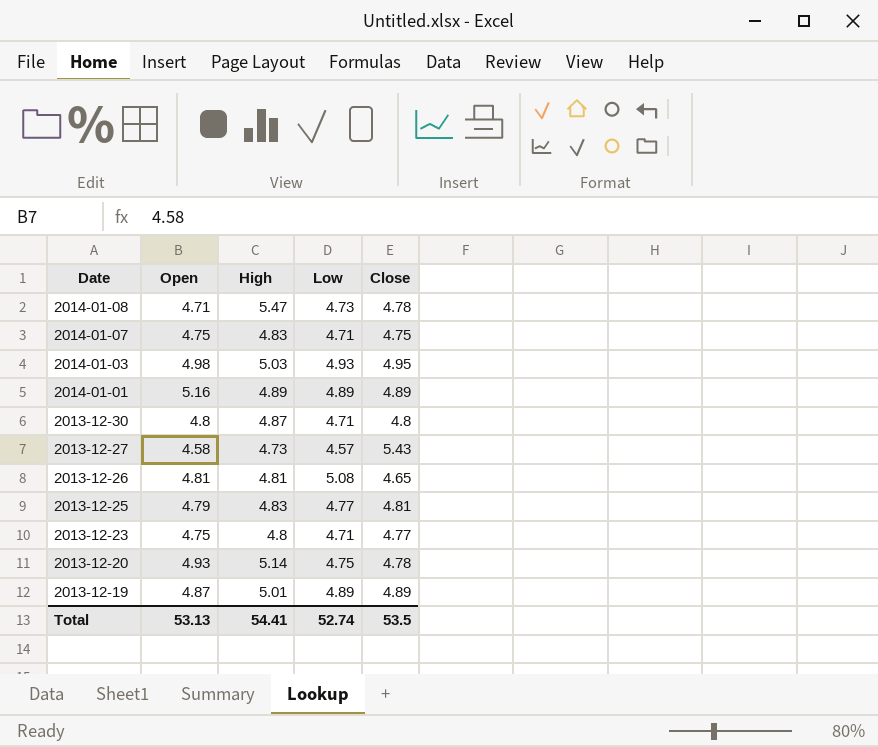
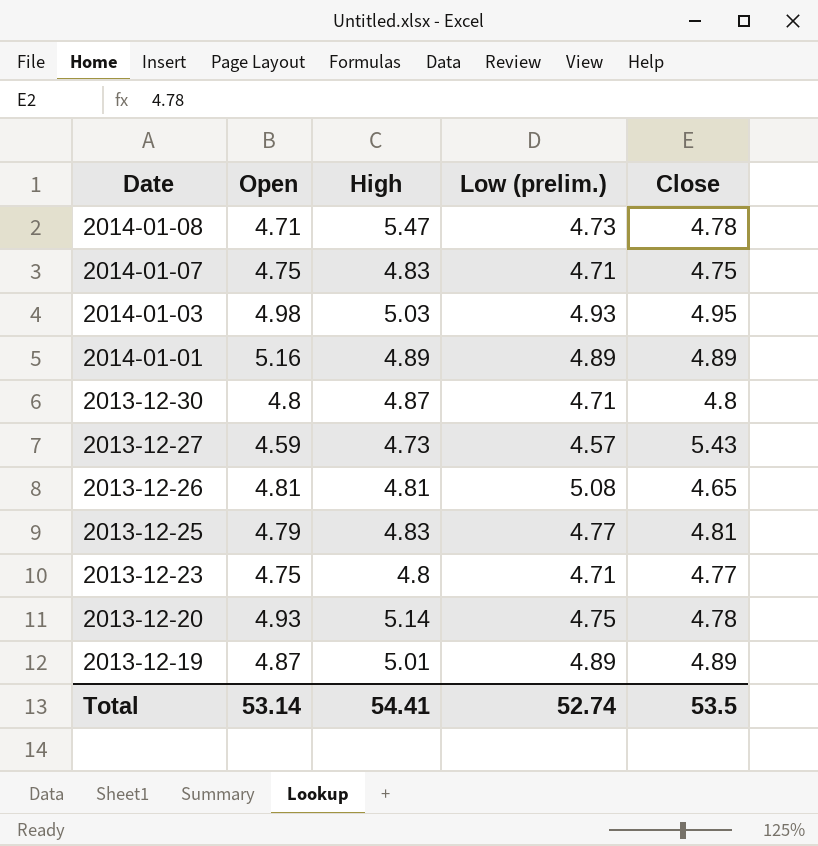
column name: Low -> Low (prelim.)
2013-12-27 | Open: 4.58 -> 4.59
Total | Open: 53.13 -> 53.14

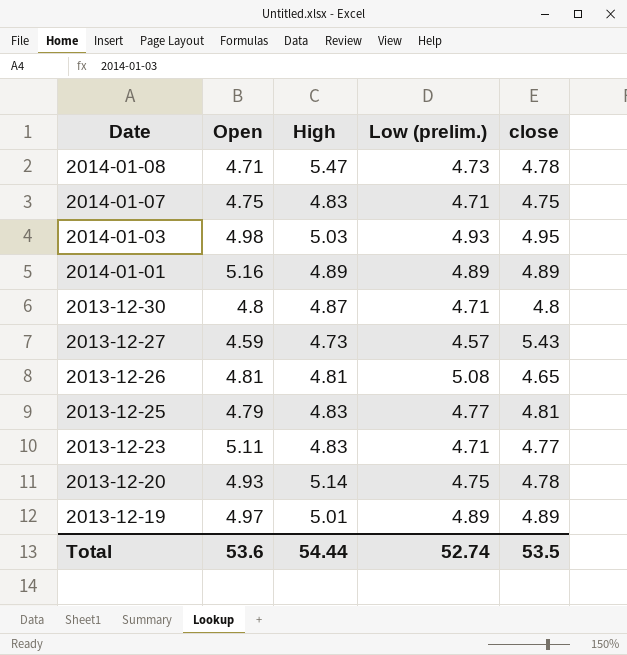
column name: Close -> close
2013-12-23 | Open: 4.75 -> 5.11
2013-12-23 | High: 4.8 -> 4.83
2013-12-19 | Open: 4.87 -> 4.97
Total | Open: 53.14 -> 53.6
Total | High: 54.41 -> 54.44

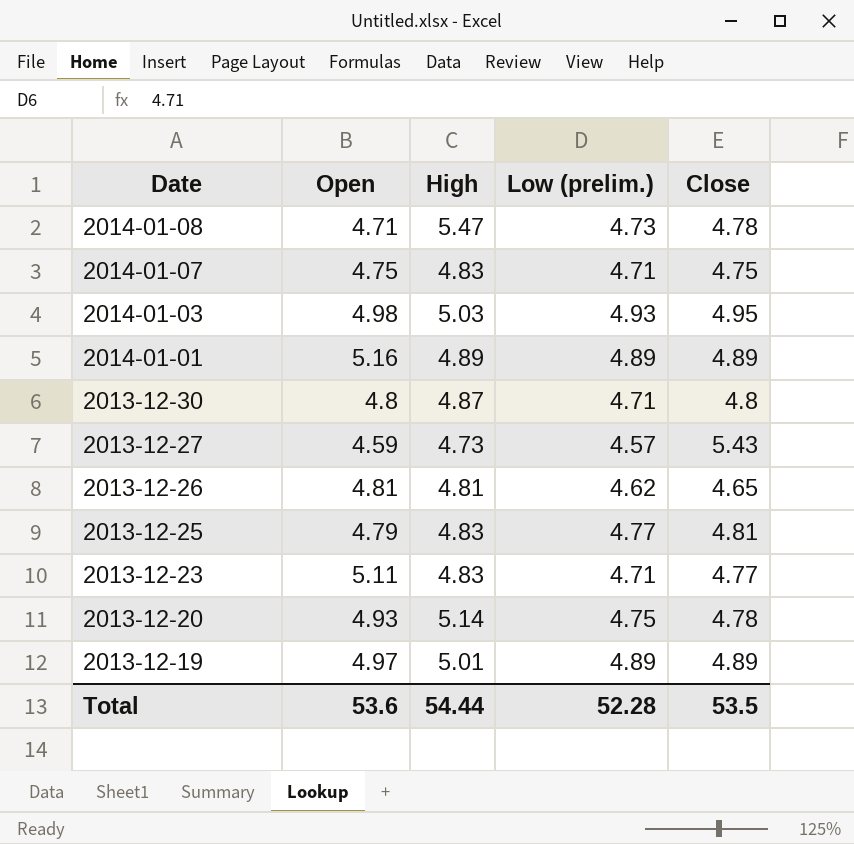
column name: close -> Close
2013-12-26 | Low (prelim.): 5.08 -> 4.62
Total | Low (prelim.): 52.74 -> 52.28

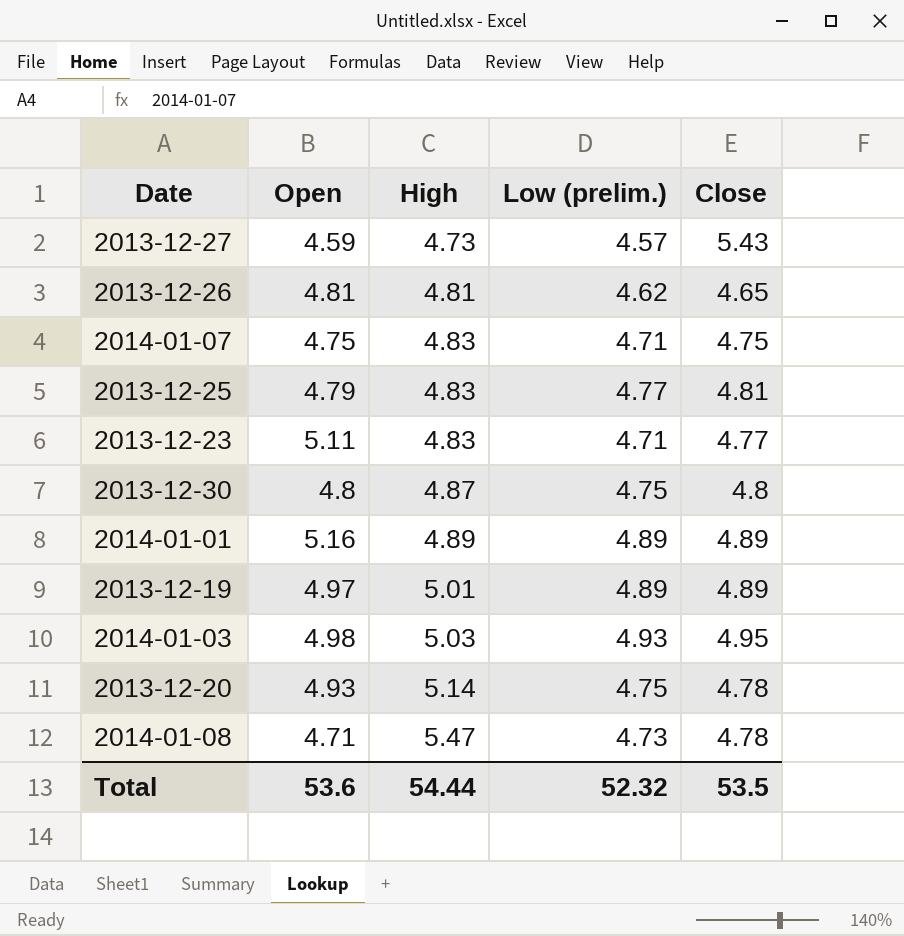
row order: Date descending -> High ascending
2013-12-30 | Low (prelim.): 4.71 -> 4.75
Total | Low (prelim.): 52.28 -> 52.32

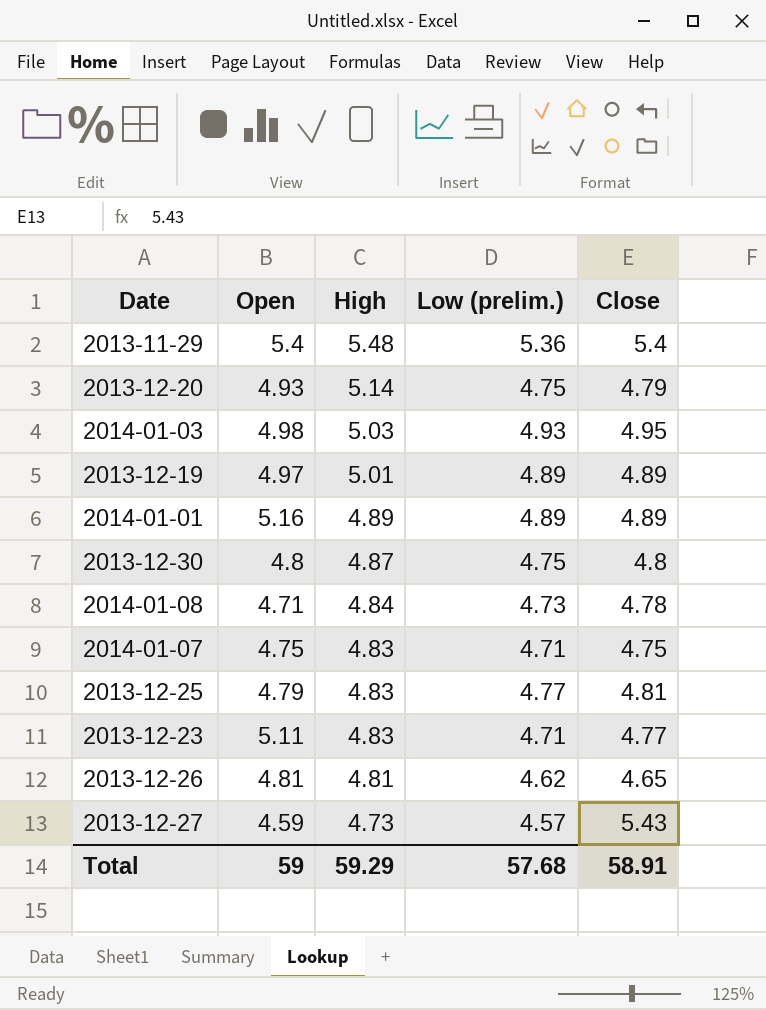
row order: High ascending -> High descending
row 2013-11-29: none -> 5.4 | 5.48 | 5.36 | 5.4
2013-12-20 | Close: 4.78 -> 4.79
2014-01-08 | High: 5.47 -> 4.84
Total | Open: 53.6 -> 59
Total | High: 54.44 -> 59.29
Total | Low (prelim.): 52.32 -> 57.68
Total | Close: 53.5 -> 58.91

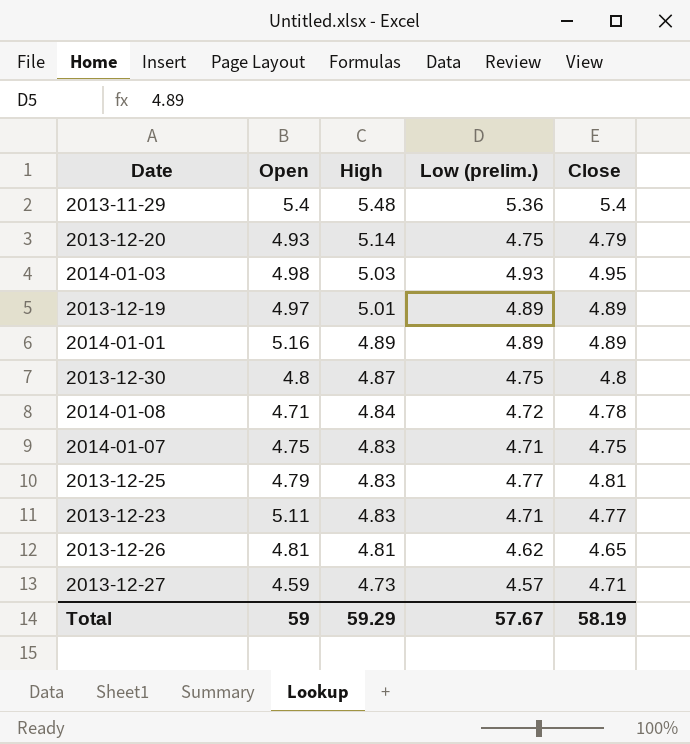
2014-01-08 | Low (prelim.): 4.73 -> 4.72
2013-12-27 | Close: 5.43 -> 4.71
Total | Low (prelim.): 57.68 -> 57.67
Total | Close: 58.91 -> 58.19

